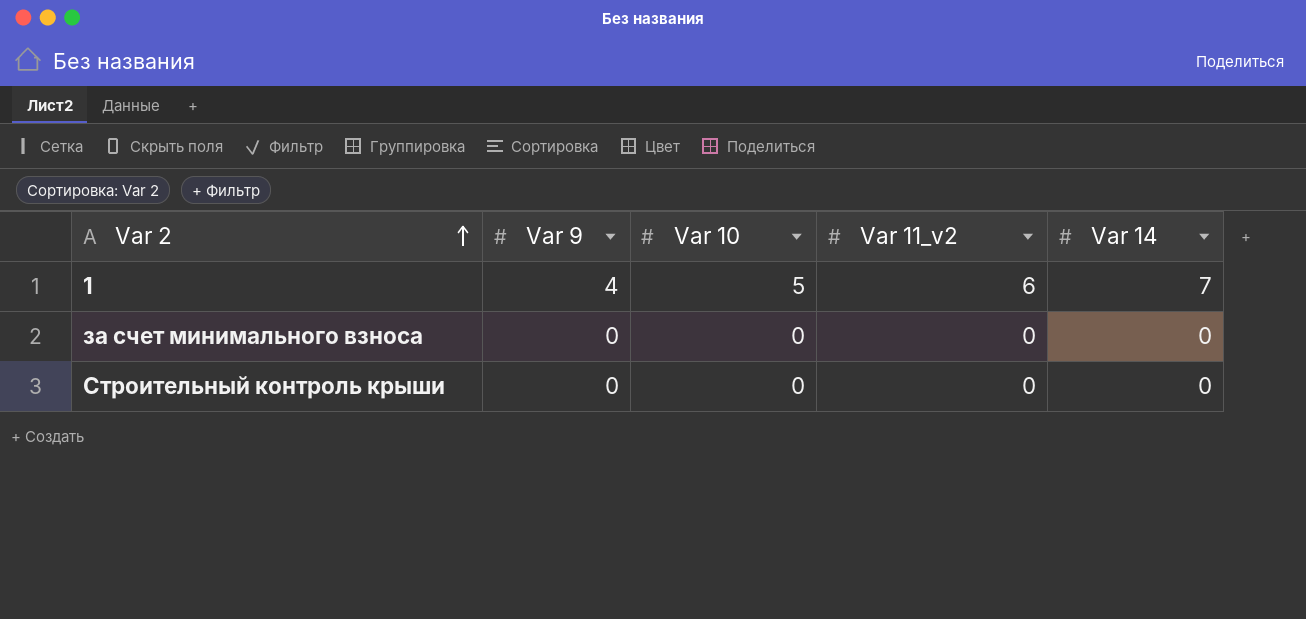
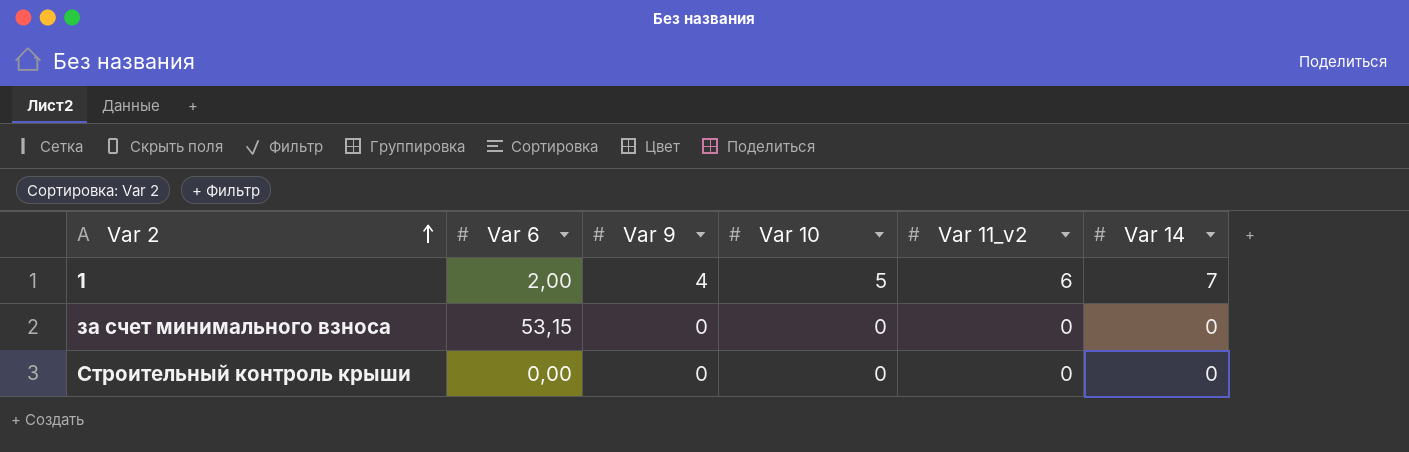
column Var 6 | position: none -> 2

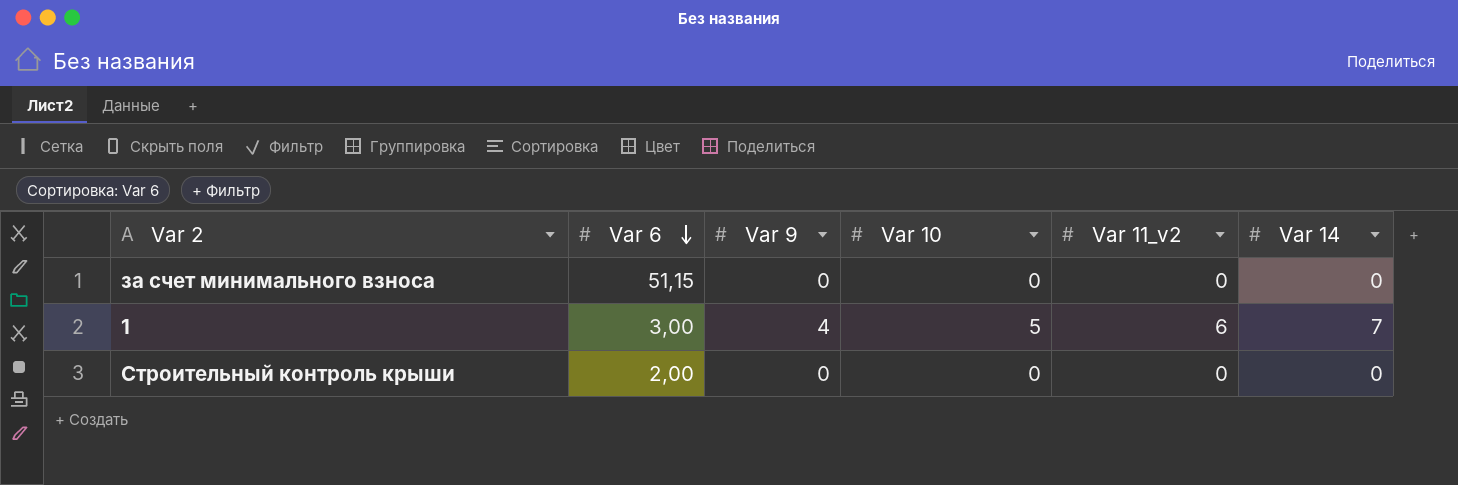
row order: Var 2 ascending -> Var 6 descending
за счет минимального взноса | Var 6: 53,15 -> 51,15
1 | Var 6: 2,00 -> 3,00
Строительный контроль крыши | Var 6: 0,00 -> 2,00

